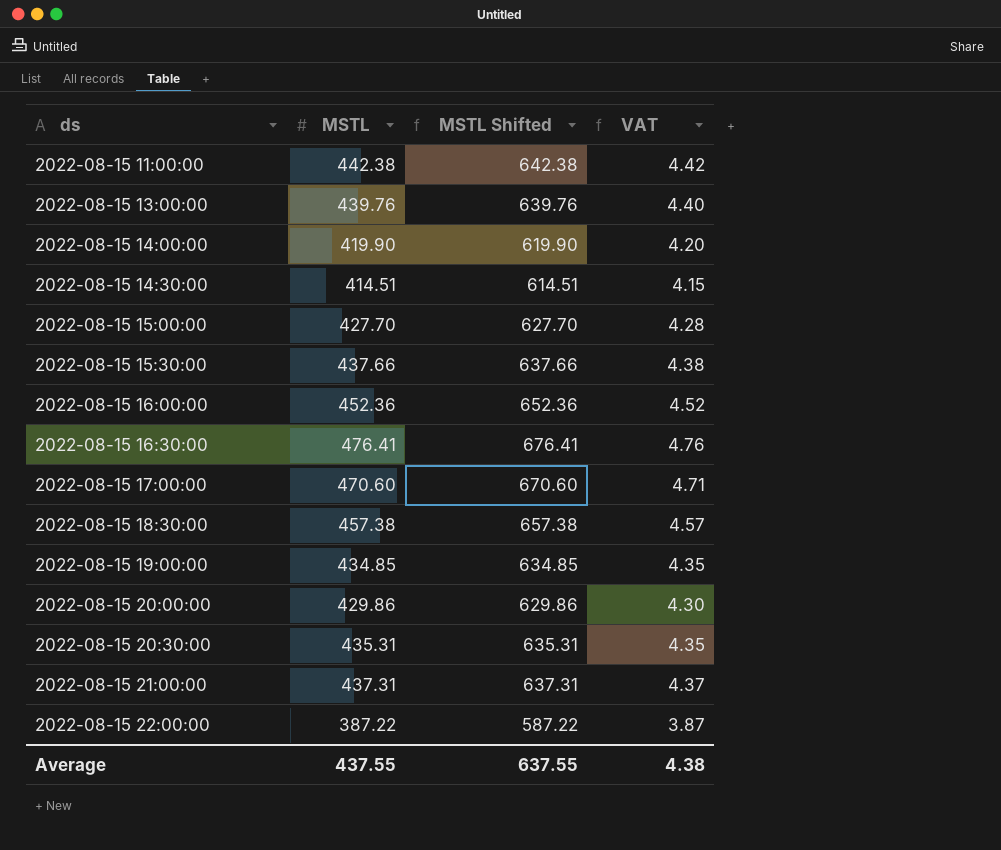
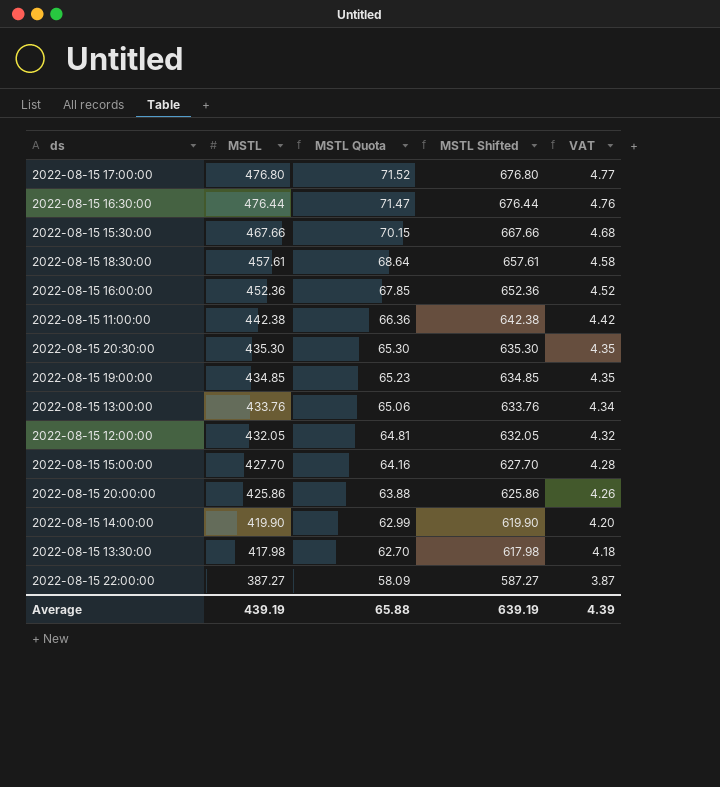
row order: ds ascending -> MSTL descending
column MSTL Quota | formula: none -> [MSTL] * 0.15
row 2022-08-15 14:30:00: 414.51 | 614.51 | 4.15 -> none
row 2022-08-15 21:00:00: 437.31 | 637.31 | 4.37 -> none
2022-08-15 17:00:00 | MSTL: 470.60 -> 476.80
2022-08-15 17:00:00 | MSTL Shifted: 670.60 -> 676.80
2022-08-15 17:00:00 | VAT: 4.71 -> 4.77
2022-08-15 16:30:00 | MSTL: 476.41 -> 476.44
2022-08-15 16:30:00 | MSTL Shifted: 676.41 -> 676.44
2022-08-15 15:30:00 | MSTL: 437.66 -> 467.66
2022-08-15 15:30:00 | MSTL Shifted: 637.66 -> 667.66
2022-08-15 15:30:00 | VAT: 4.38 -> 4.68
2022-08-15 18:30:00 | MSTL: 457.38 -> 457.61
2022-08-15 18:30:00 | MSTL Shifted: 657.38 -> 657.61
2022-08-15 18:30:00 | VAT: 4.57 -> 4.58
2022-08-15 20:30:00 | MSTL: 435.31 -> 435.30
2022-08-15 20:30:00 | MSTL Shifted: 635.31 -> 635.30
2022-08-15 13:00:00 | MSTL: 439.76 -> 433.76
2022-08-15 13:00:00 | MSTL Shifted: 639.76 -> 633.76
2022-08-15 13:00:00 | VAT: 4.40 -> 4.34
row 2022-08-15 12:00:00: none -> 432.05 | 64.81 | 632.05 | 4.32
2022-08-15 20:00:00 | MSTL: 429.86 -> 425.86
2022-08-15 20:00:00 | MSTL Shifted: 629.86 -> 625.86
2022-08-15 20:00:00 | VAT: 4.30 -> 4.26
row 2022-08-15 13:30:00: none -> 417.98 | 62.70 | 617.98 | 4.18
2022-08-15 22:00:00 | MSTL: 387.22 -> 387.27
2022-08-15 22:00:00 | MSTL Shifted: 587.22 -> 587.27
Average | MSTL: 437.55 -> 439.19
Average | MSTL Shifted: 637.55 -> 639.19
Average | VAT: 4.38 -> 4.39

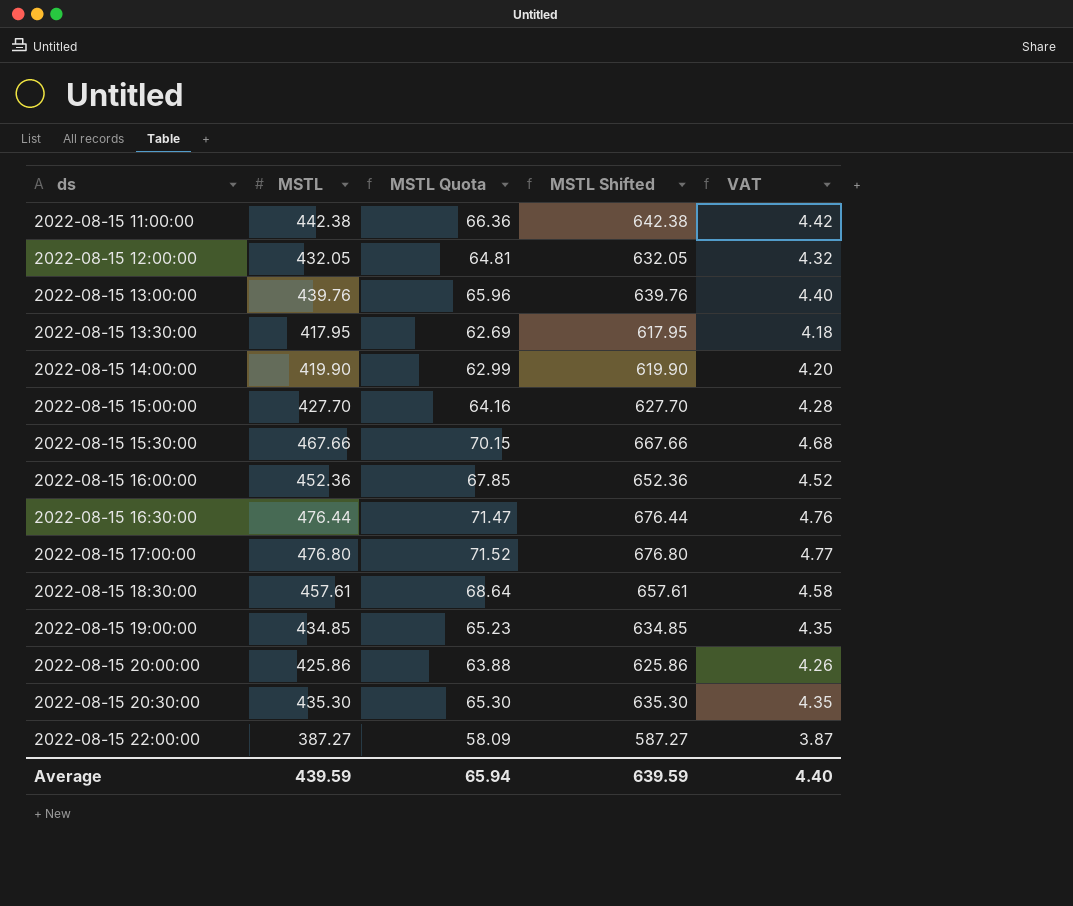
row order: MSTL descending -> ds ascending
2022-08-15 13:00:00 | MSTL: 433.76 -> 439.76
2022-08-15 13:00:00 | MSTL Quota: 65.06 -> 65.96
2022-08-15 13:00:00 | MSTL Shifted: 633.76 -> 639.76
2022-08-15 13:00:00 | VAT: 4.34 -> 4.40
2022-08-15 13:30:00 | MSTL: 417.98 -> 417.95
2022-08-15 13:30:00 | MSTL Quota: 62.70 -> 62.69
2022-08-15 13:30:00 | MSTL Shifted: 617.98 -> 617.95
Average | MSTL: 439.19 -> 439.59
Average | MSTL Quota: 65.88 -> 65.94
Average | MSTL Shifted: 639.19 -> 639.59
Average | VAT: 4.39 -> 4.40

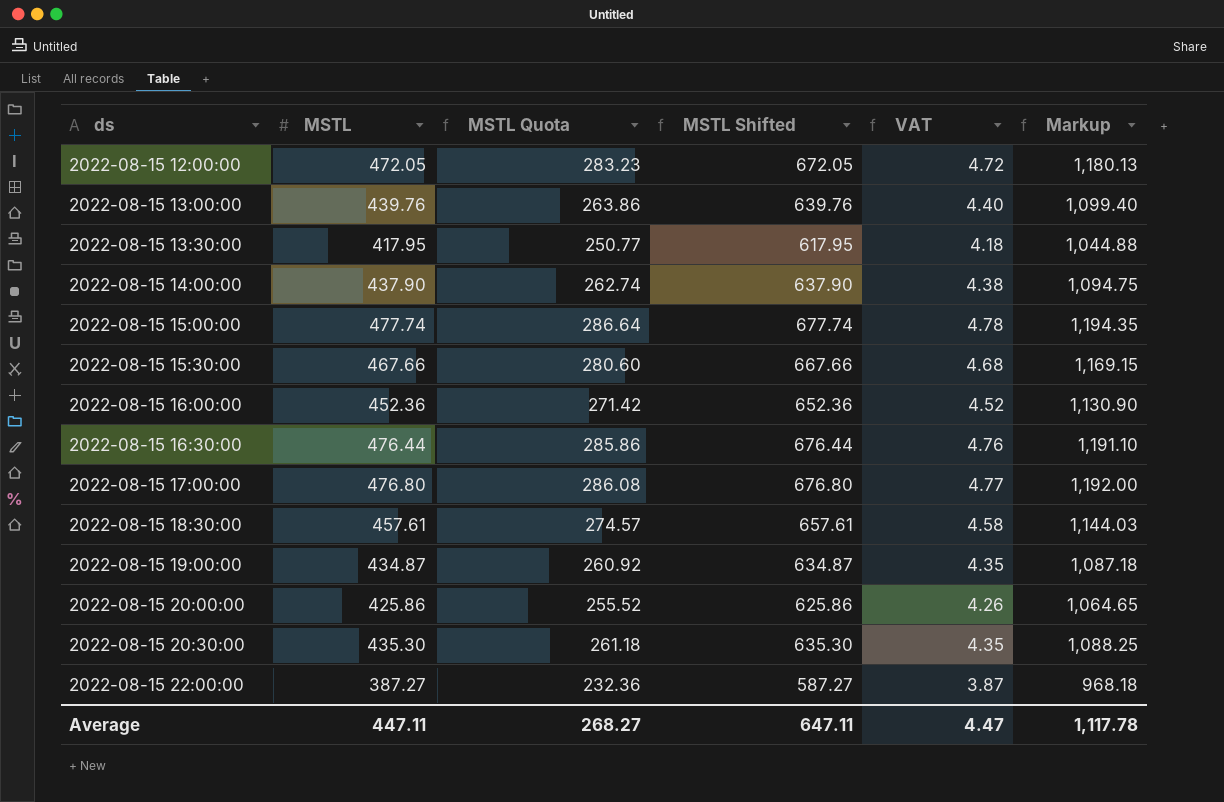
column MSTL Quota | formula: [MSTL] * 0.15 -> [MSTL] * 0.6
column Markup | formula: none -> [MSTL] * 2.5
row 2022-08-15 11:00:00: 442.38 | 66.36 | 642.38 | 4.42 -> none
2022-08-15 12:00:00 | MSTL: 432.05 -> 472.05
2022-08-15 12:00:00 | MSTL Shifted: 632.05 -> 672.05
2022-08-15 12:00:00 | VAT: 4.32 -> 4.72
2022-08-15 14:00:00 | MSTL: 419.90 -> 437.90
2022-08-15 14:00:00 | MSTL Shifted: 619.90 -> 637.90
2022-08-15 14:00:00 | VAT: 4.20 -> 4.38
2022-08-15 15:00:00 | MSTL: 427.70 -> 477.74
2022-08-15 15:00:00 | MSTL Shifted: 627.70 -> 677.74
2022-08-15 15:00:00 | VAT: 4.28 -> 4.78
2022-08-15 19:00:00 | MSTL: 434.85 -> 434.87
2022-08-15 19:00:00 | MSTL Shifted: 634.85 -> 634.87
Average | MSTL: 439.59 -> 447.11
Average | MSTL Quota: 65.94 -> 268.27
Average | MSTL Shifted: 639.59 -> 647.11
Average | VAT: 4.40 -> 4.47

